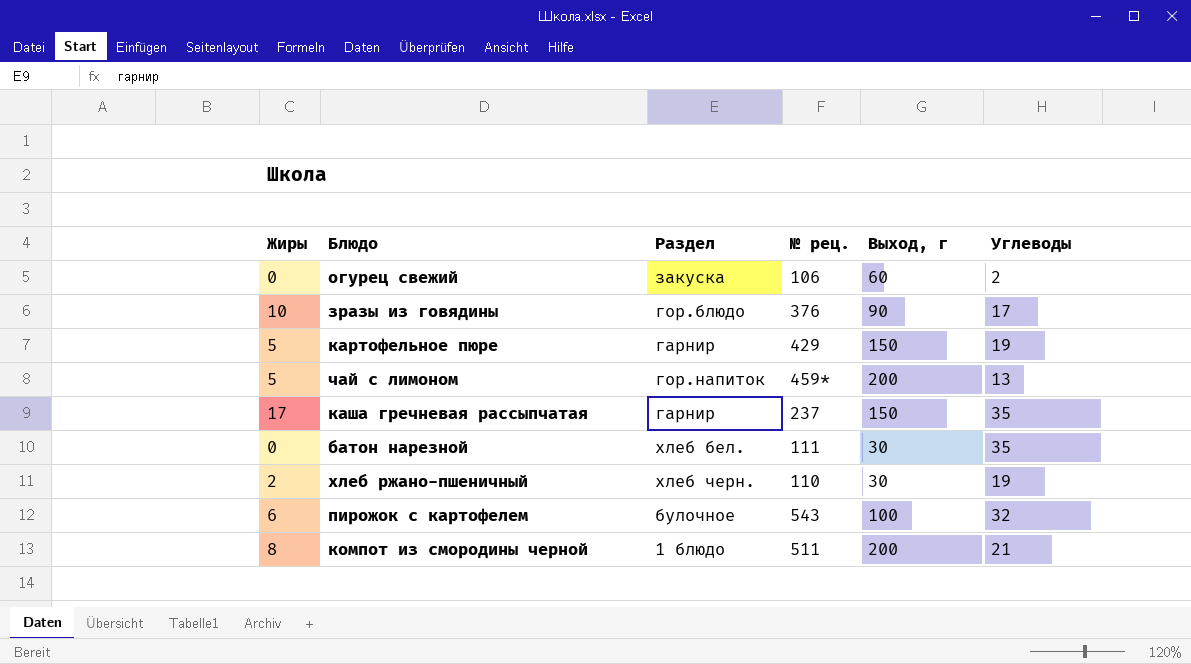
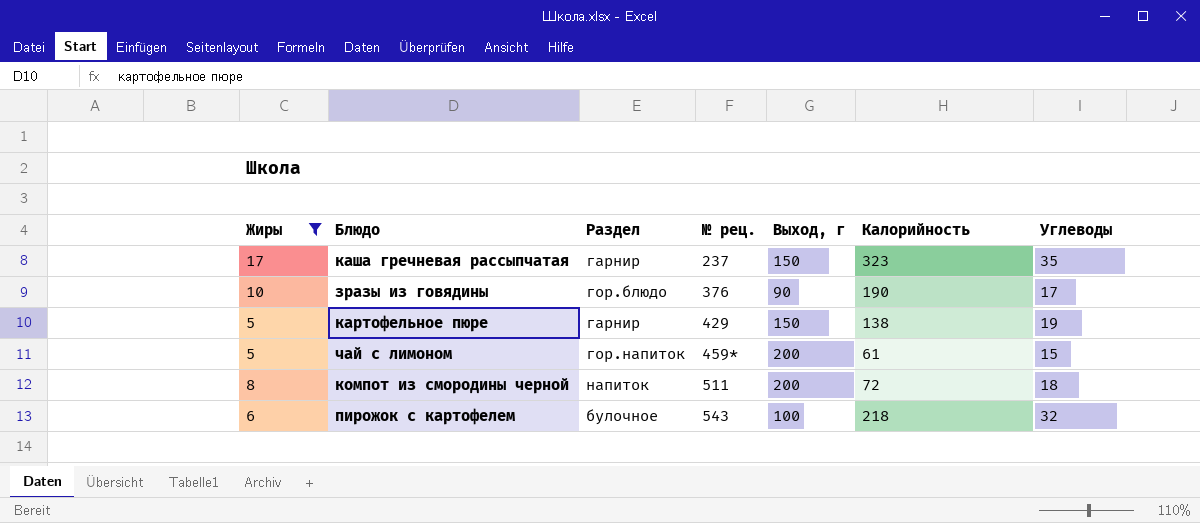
filter: none -> Жиры >= 5
row order: none -> № рец. ascending
column Калорийность | position: none -> 6
чай с лимоном | Углеводы: 13 -> 15
компот из смородины черной | Раздел: 1 блюдо -> напиток
компот из смородины черной | Углеводы: 21 -> 18

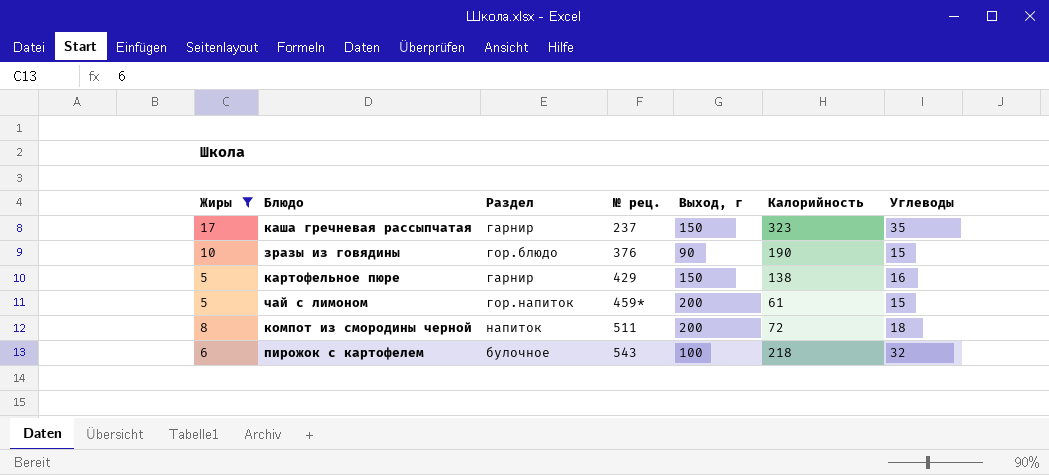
зразы из говядины | Углеводы: 17 -> 15
картофельное пюре | Углеводы: 19 -> 16

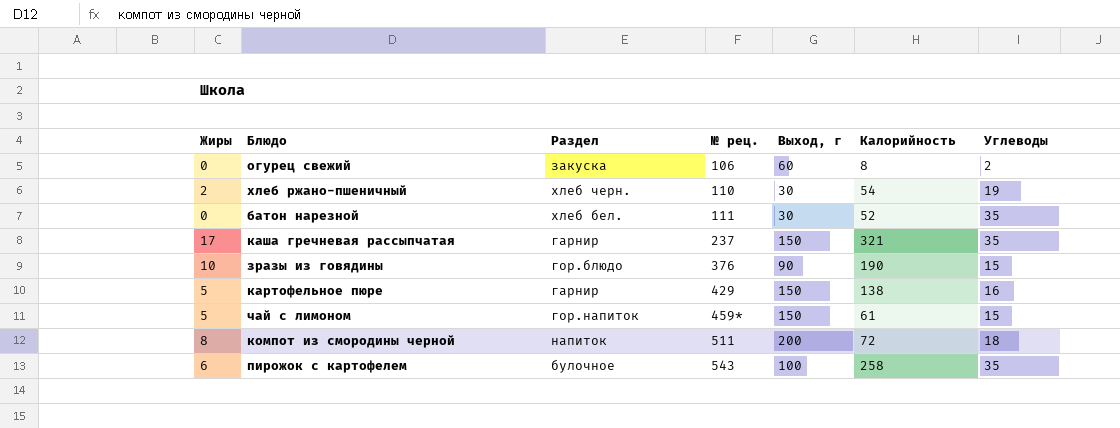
filter: Жиры >= 5 -> none
каша гречневая рассыпчатая | Калорийность: 323 -> 321
чай с лимоном | Выход, г: 200 -> 150
пирожок с картофелем | Калорийность: 218 -> 258
пирожок с картофелем | Углеводы: 32 -> 35

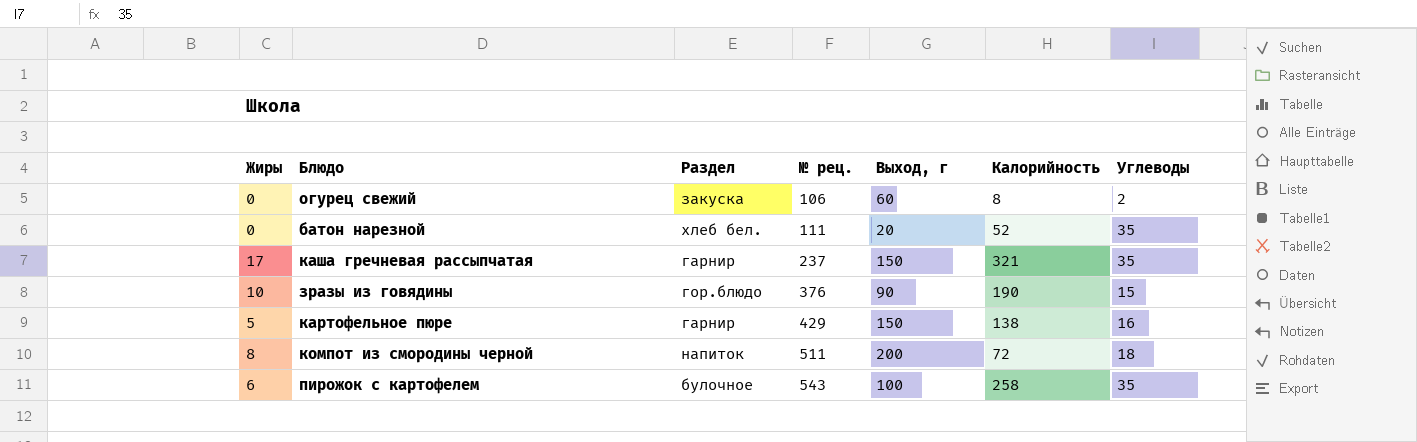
row хлеб ржано-пшеничный: 2 | хлеб черн. | 110 | 30 | 54 | 19 -> none
row чай с лимоном: 5 | гор.напиток | 459* | 150 | 61 | 15 -> none
батон нарезной | Выход, г: 30 -> 20

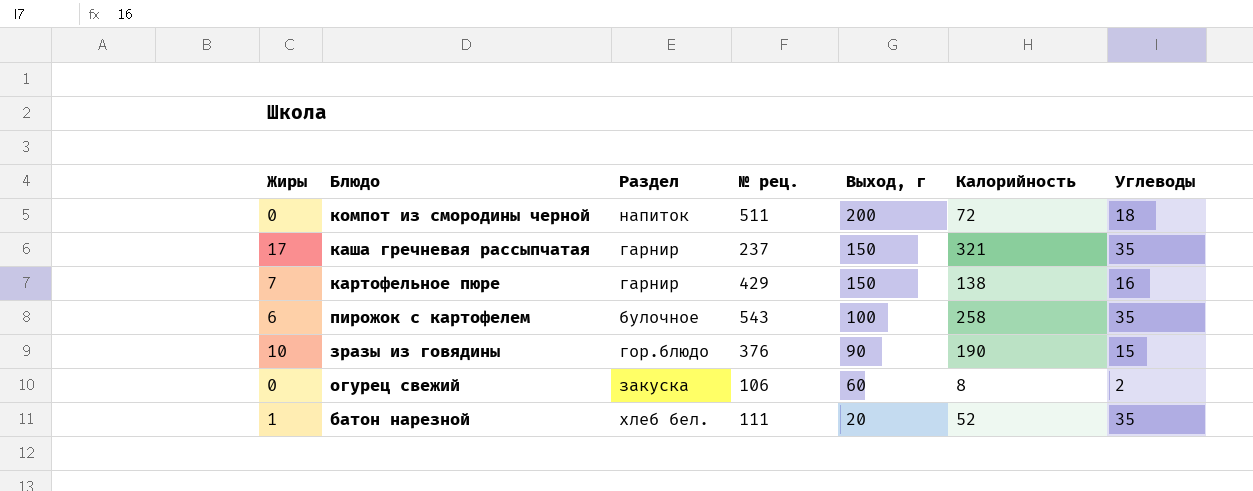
row order: № рец. ascending -> Выход, г descending
компот из смородины черной | Жиры: 8 -> 0
картофельное пюре | Жиры: 5 -> 7
батон нарезной | Жиры: 0 -> 1

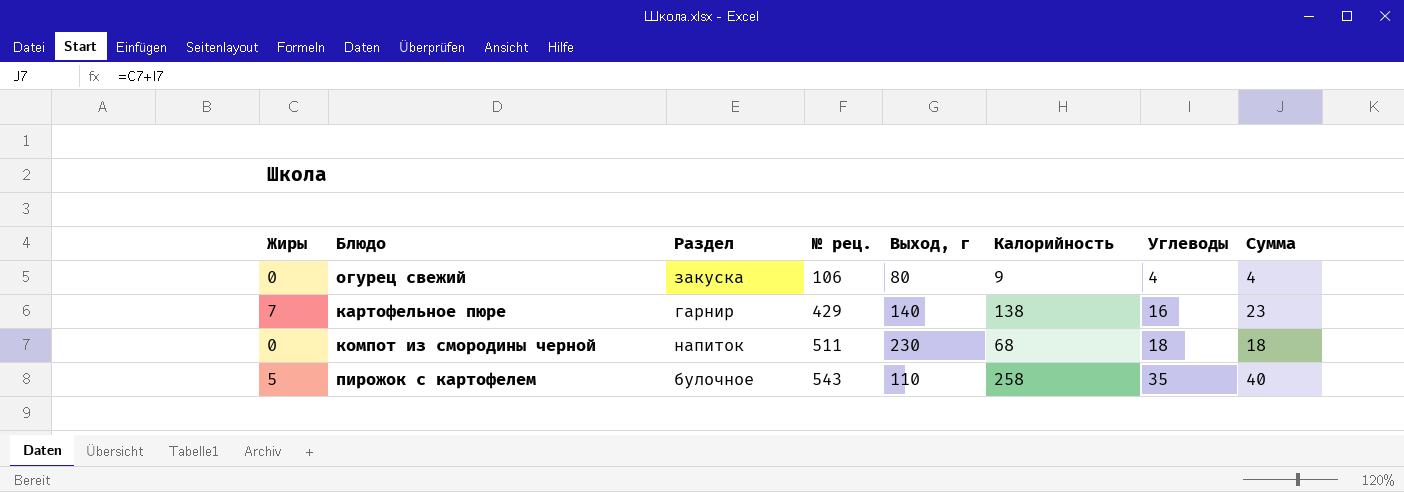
row order: Выход, г descending -> № рец. ascending
column Сумма | formula: none -> [Жиры] + [Углеводы]
row каша гречневая рассыпчатая: 17 | гарнир | 237 | 150 | 321 | 35 -> none
row зразы из говядины: 10 | гор.блюдо | 376 | 90 | 190 | 15 -> none
row батон нарезной: 1 | хлеб бел. | 111 | 20 | 52 | 35 -> none
огурец свежий | Выход, г: 60 -> 80
огурец свежий | Калорийность: 8 -> 9
огурец свежий | Углеводы: 2 -> 4
картофельное пюре | Выход, г: 150 -> 140
компот из смородины черной | Выход, г: 200 -> 230
компот из смородины черной | Калорийность: 72 -> 68
пирожок с картофелем | Жиры: 6 -> 5
пирожок с картофелем | Выход, г: 100 -> 110

